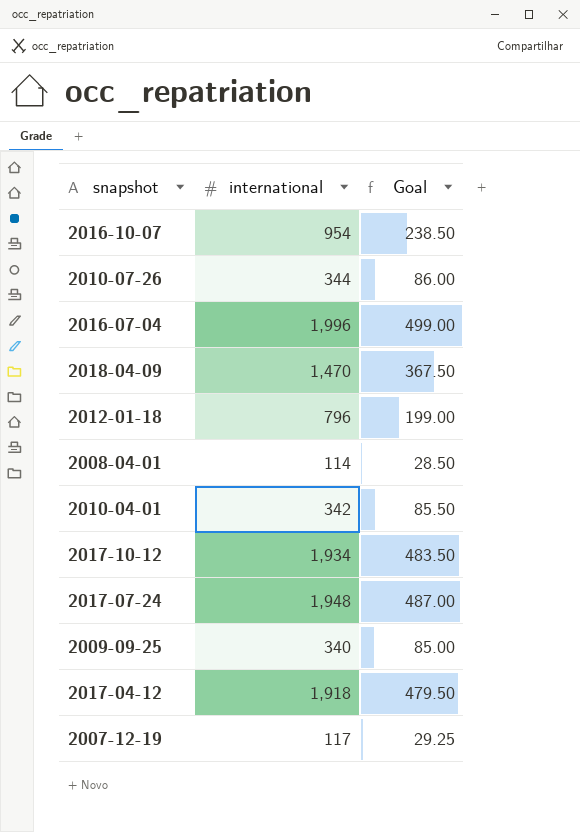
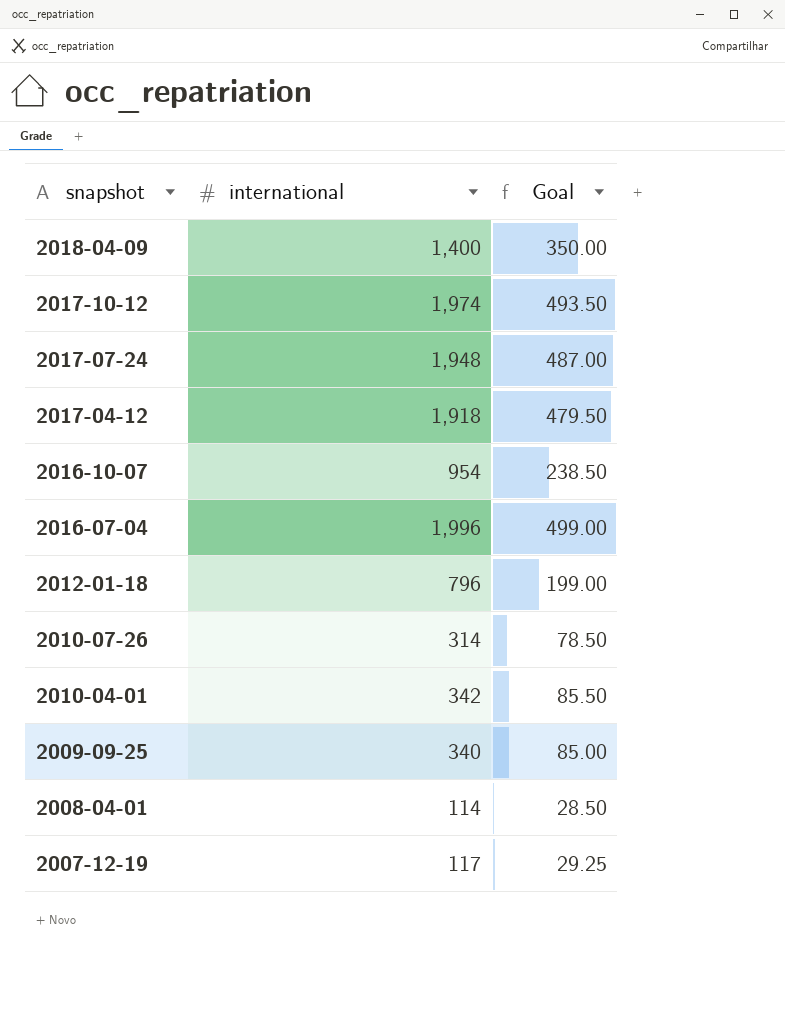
row order: none -> snapshot descending
2018-04-09 | international: 1,470 -> 1,400
2018-04-09 | Goal: 367.50 -> 350.00
2017-10-12 | international: 1,934 -> 1,974
2017-10-12 | Goal: 483.50 -> 493.50
2010-07-26 | international: 344 -> 314
2010-07-26 | Goal: 86.00 -> 78.50

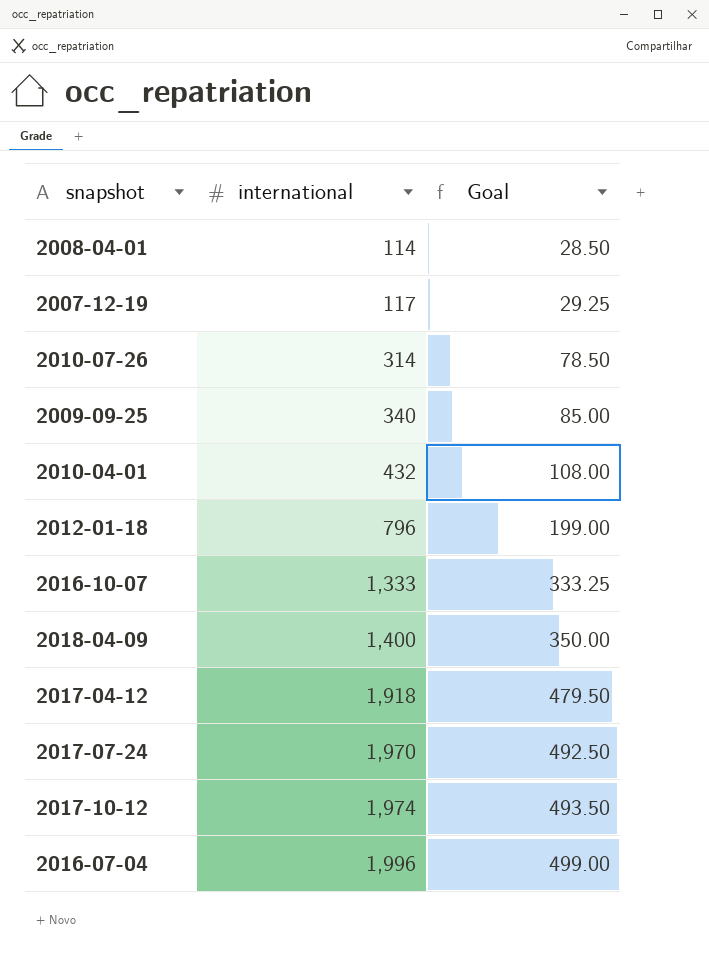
row order: snapshot descending -> international ascending
2010-04-01 | international: 342 -> 432
2010-04-01 | Goal: 85.50 -> 108.00
2016-10-07 | international: 954 -> 1,333
2016-10-07 | Goal: 238.50 -> 333.25
2017-07-24 | international: 1,948 -> 1,970
2017-07-24 | Goal: 487.00 -> 492.50

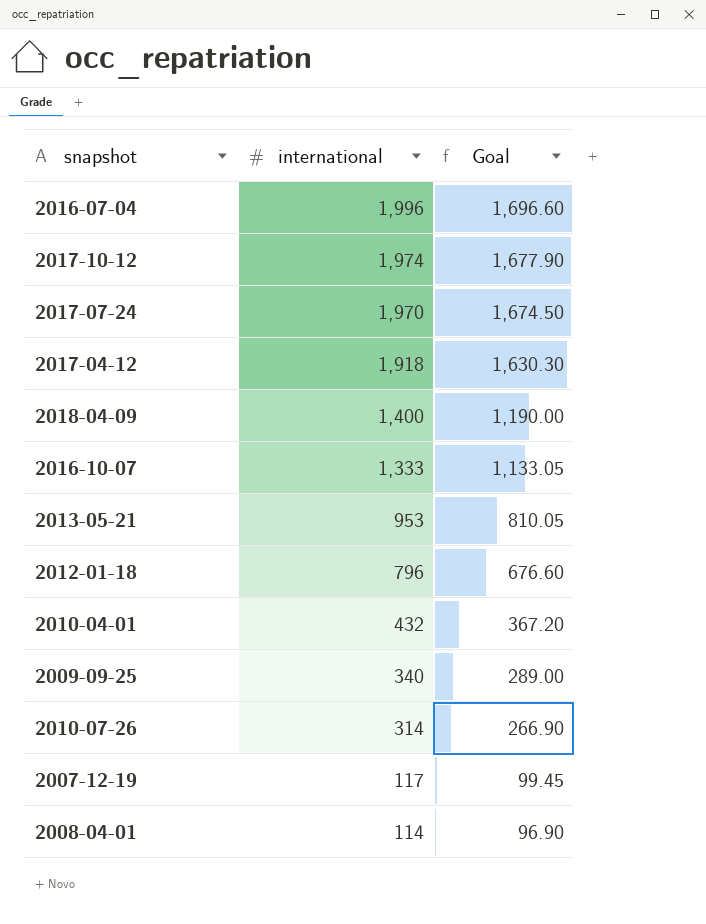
row order: international ascending -> international descending
column Goal | formula: [international] * 0.25 -> [international] * 0.85
row 2013-05-21: none -> 953 | 810.05

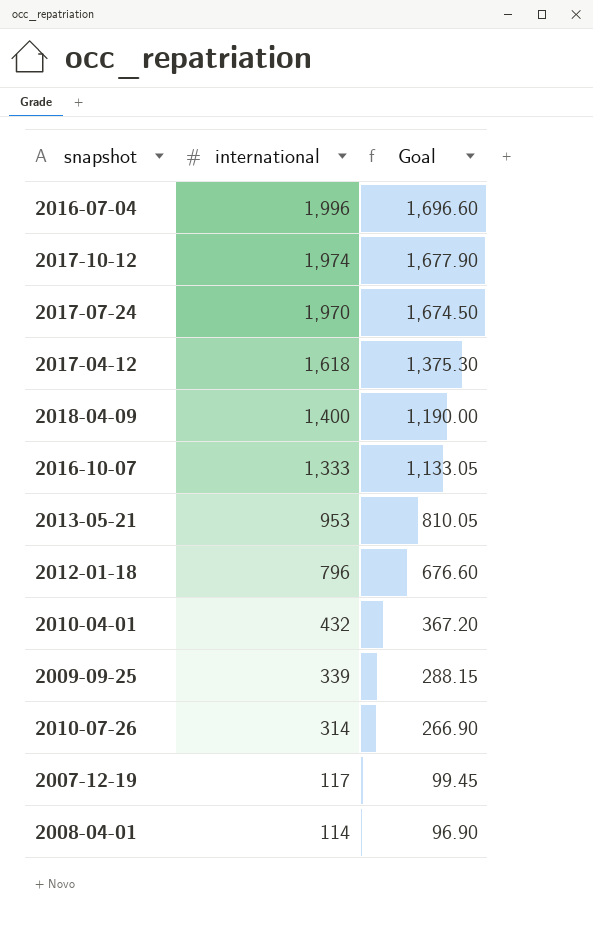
2017-04-12 | international: 1,918 -> 1,618
2017-04-12 | Goal: 1,630.30 -> 1,375.30
2009-09-25 | international: 340 -> 339
2009-09-25 | Goal: 289.00 -> 288.15

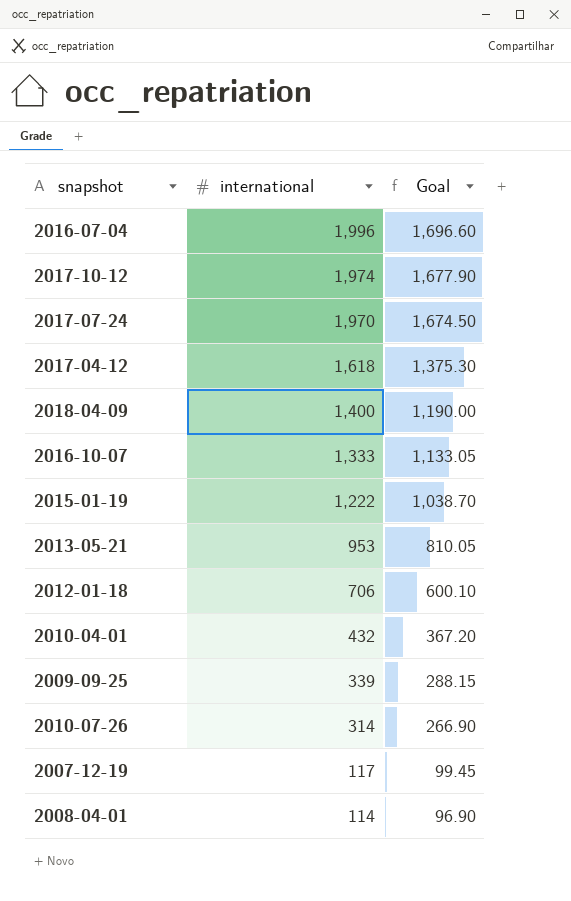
row 2015-01-19: none -> 1,222 | 1,038.70
2012-01-18 | international: 796 -> 706
2012-01-18 | Goal: 676.60 -> 600.10

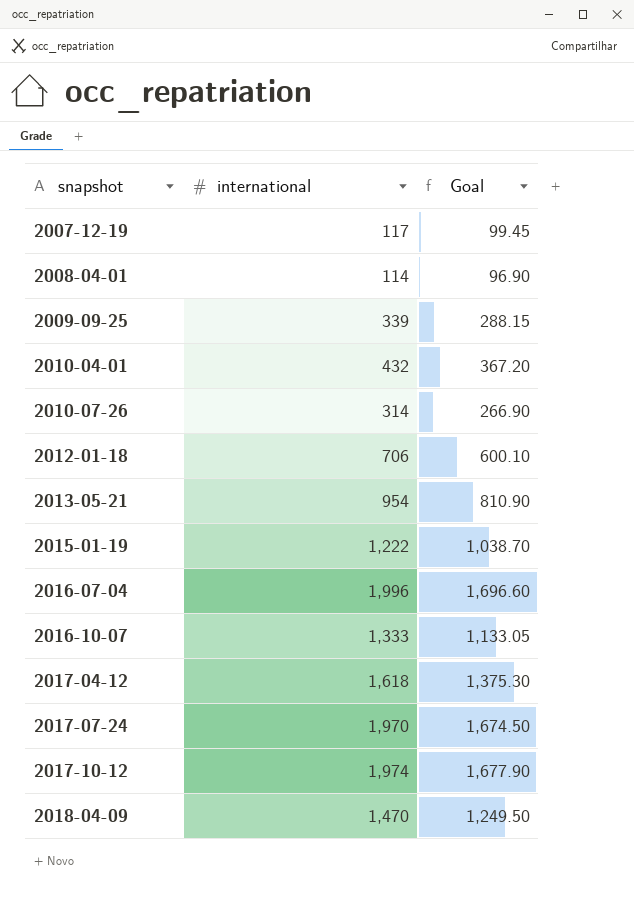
row order: international descending -> snapshot ascending
2013-05-21 | international: 953 -> 954
2013-05-21 | Goal: 810.05 -> 810.90
2018-04-09 | international: 1,400 -> 1,470
2018-04-09 | Goal: 1,190.00 -> 1,249.50

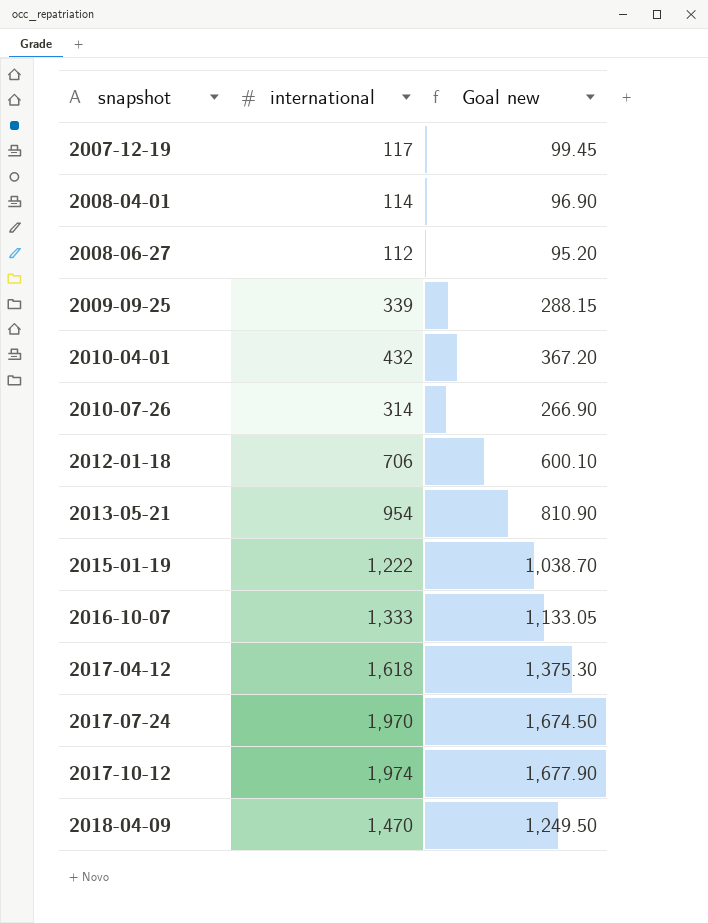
column name: Goal -> Goal new
row 2016-07-04: 1,996 | 1,696.60 -> none
row 2008-06-27: none -> 112 | 95.20

